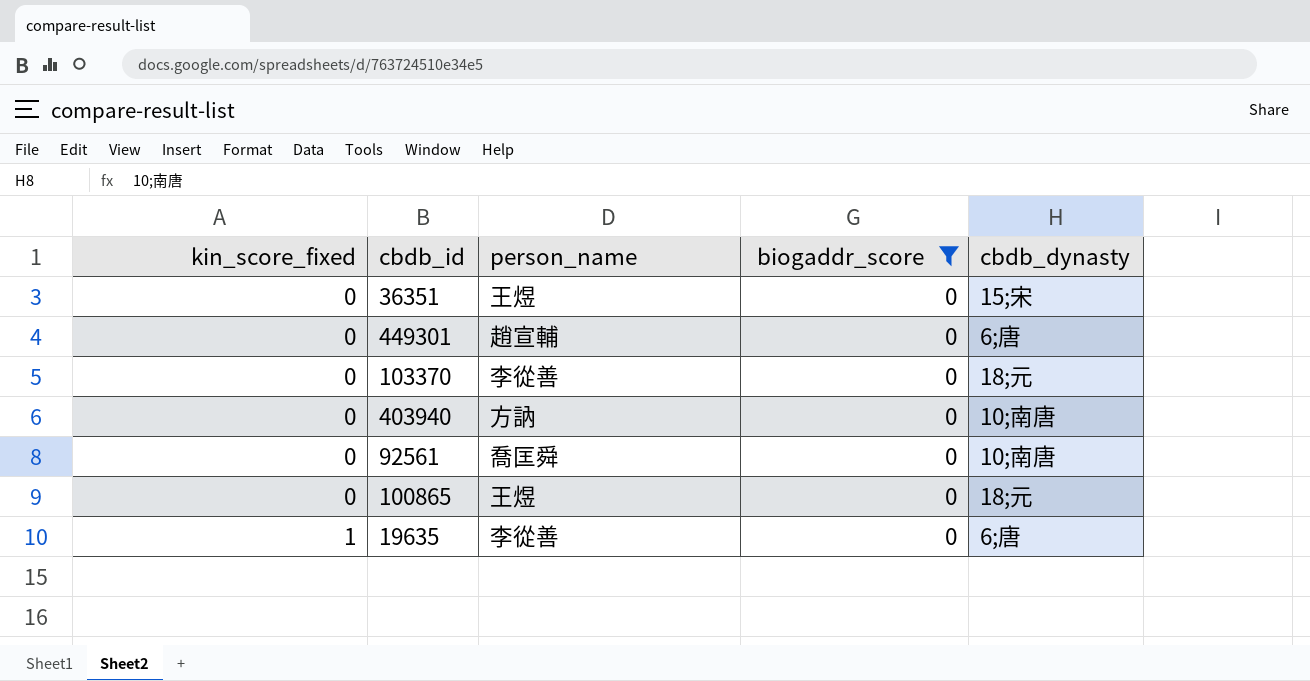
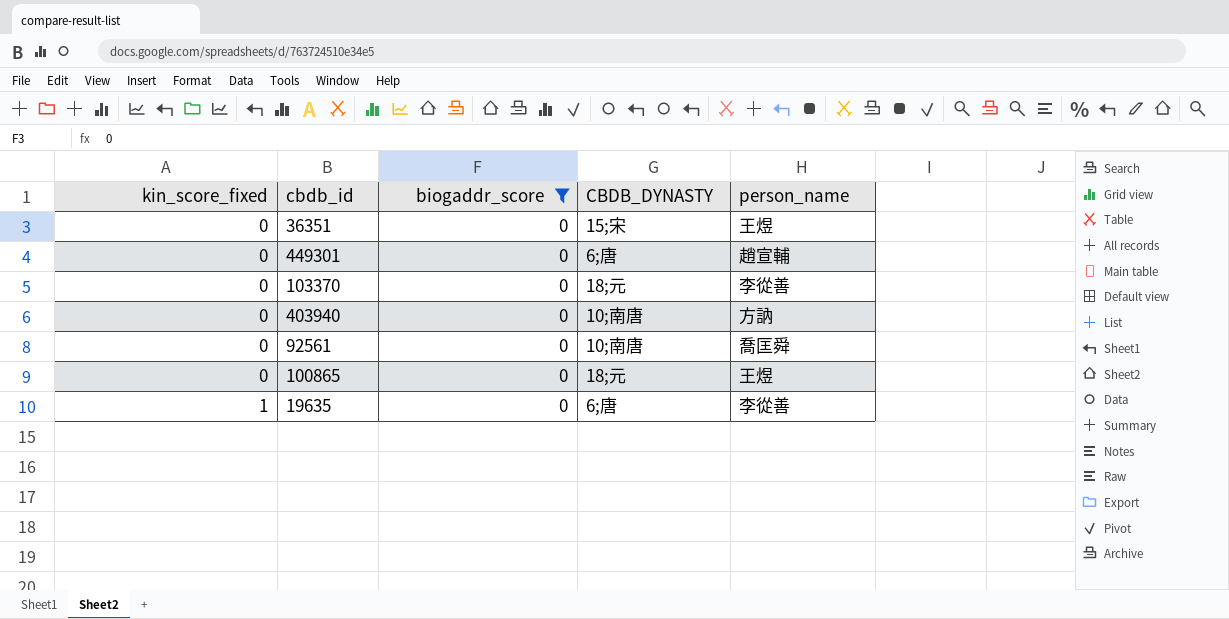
column name: cbdb_dynasty -> CBDB_DYNASTY
column person_name | position: 3 -> 5

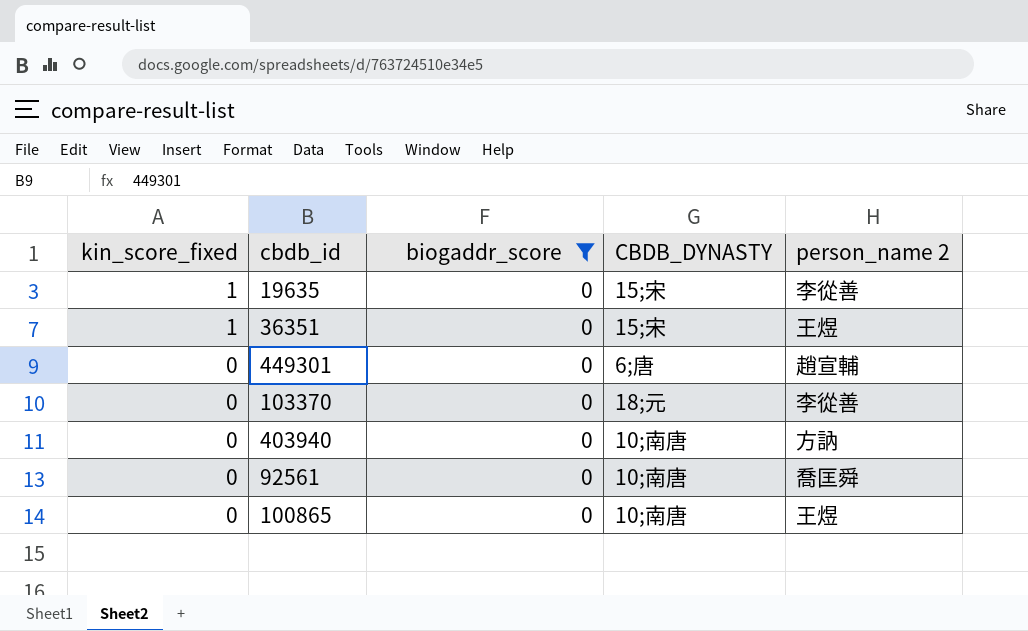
row order: kin_score_fixed ascending -> kin_score_fixed descending
column name: person_name -> person_name 2
19635 | CBDB_DYNASTY: 6;唐 -> 15;宋
36351 | kin_score_fixed: 0 -> 1
100865 | CBDB_DYNASTY: 18;元 -> 10;南唐

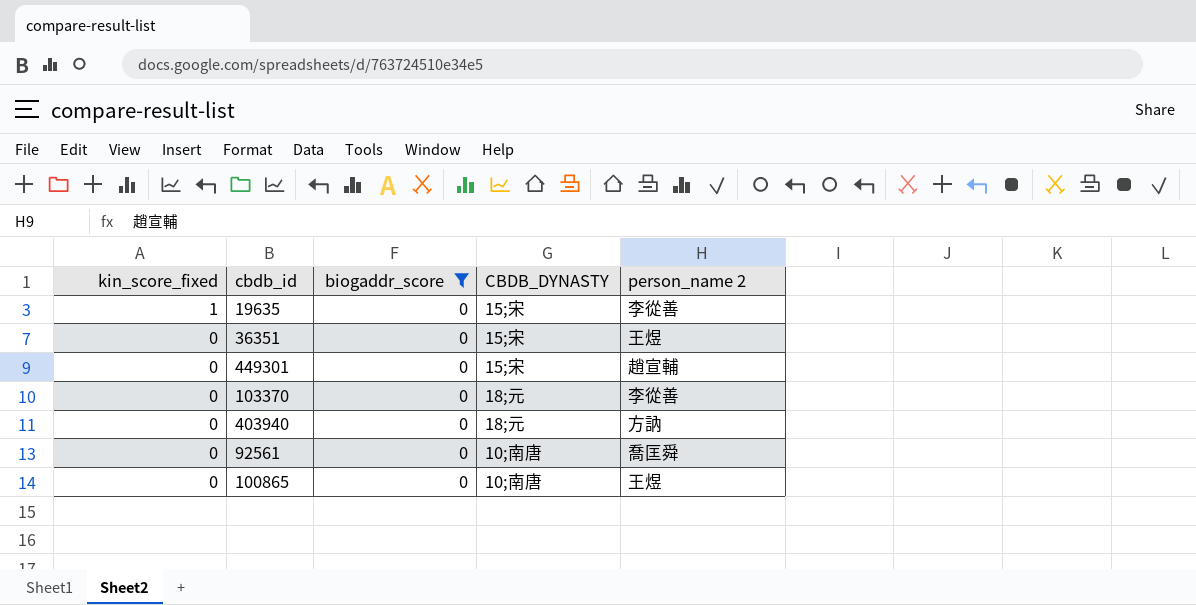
36351 | kin_score_fixed: 1 -> 0
449301 | CBDB_DYNASTY: 6;唐 -> 15;宋
403940 | CBDB_DYNASTY: 10;南唐 -> 18;元

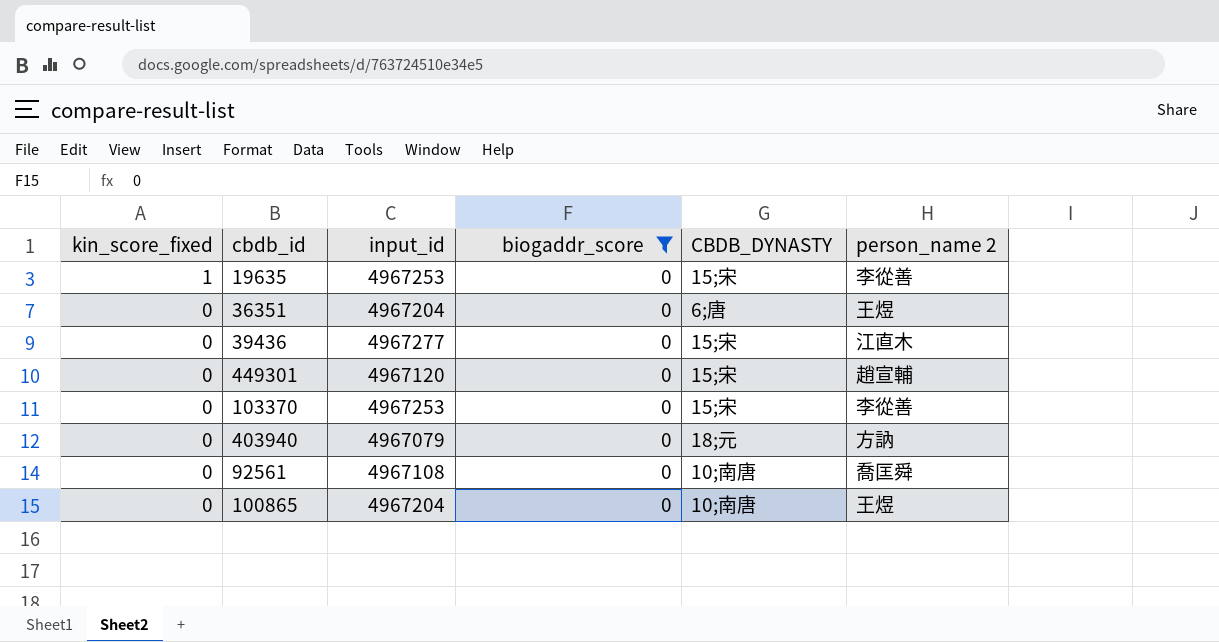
column input_id | position: none -> 3
36351 | CBDB_DYNASTY: 15;宋 -> 6;唐
row 39436: none -> 0 | 4967277 | 0 | 15;宋 | 江直木
103370 | CBDB_DYNASTY: 18;元 -> 15;宋

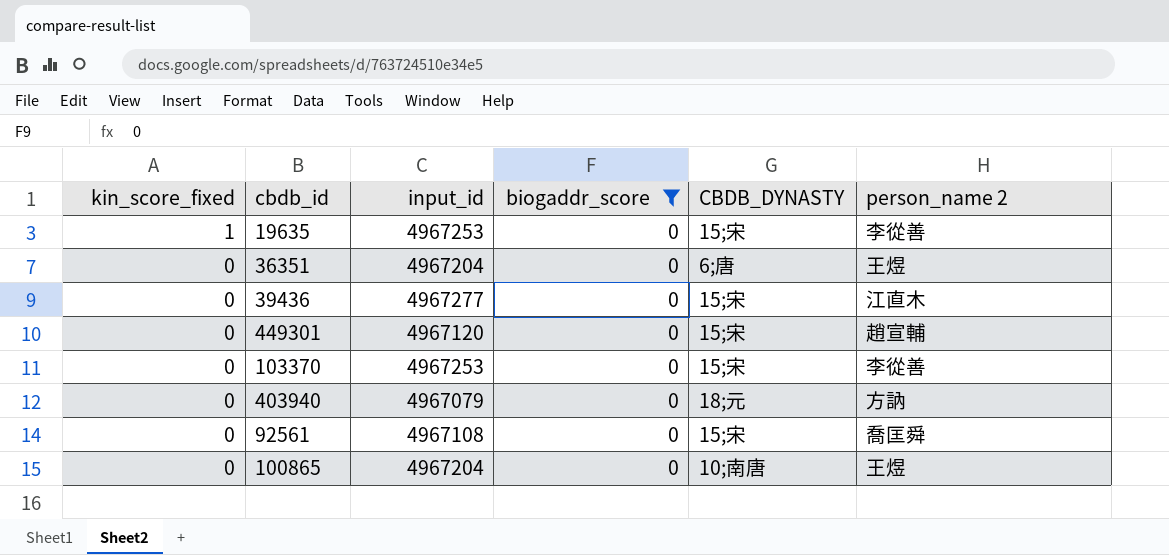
92561 | CBDB_DYNASTY: 10;南唐 -> 15;宋

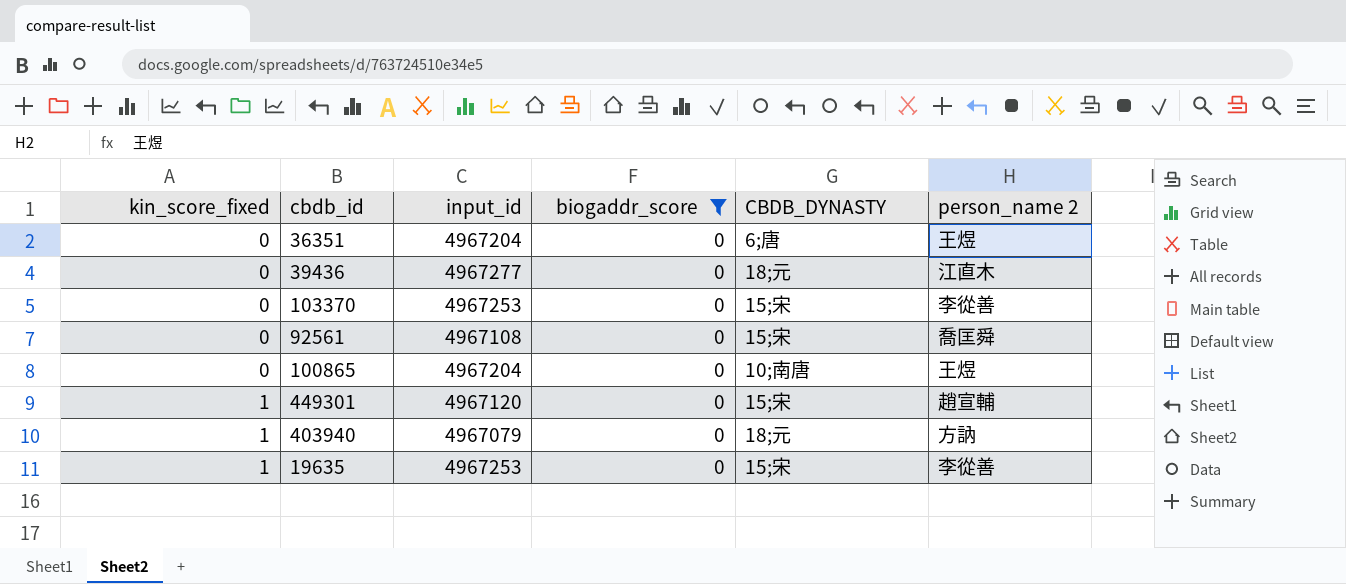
row order: kin_score_fixed descending -> kin_score_fixed ascending
39436 | CBDB_DYNASTY: 15;宋 -> 18;元
449301 | kin_score_fixed: 0 -> 1
403940 | kin_score_fixed: 0 -> 1

